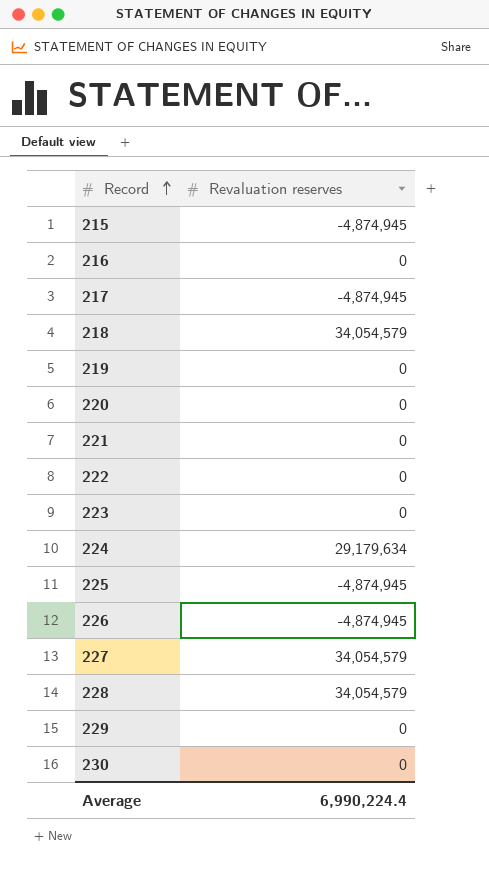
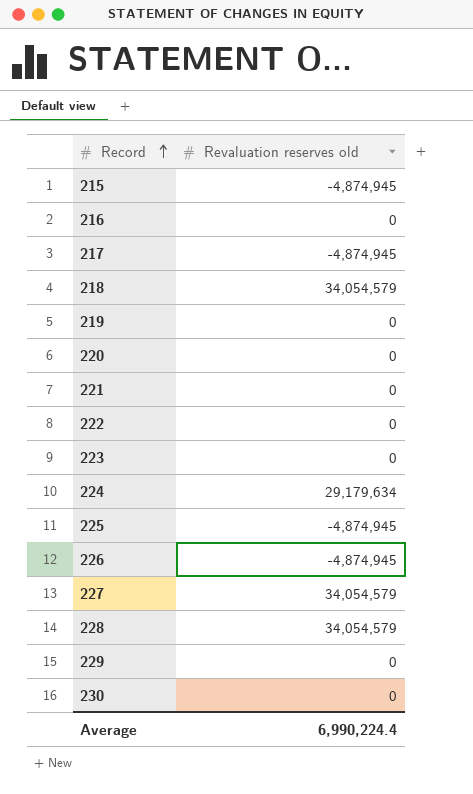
column name: Revaluation reserves -> Revaluation reserves old

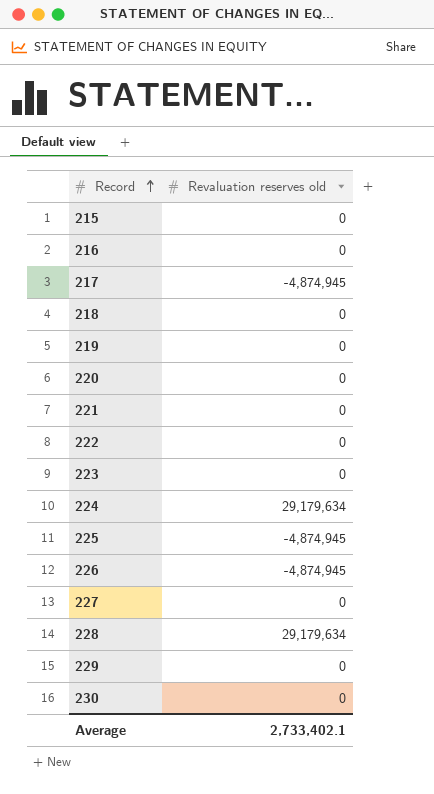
215 | Revaluation reserves old: -4,874,945 -> 0
218 | Revaluation reserves old: 34,054,579 -> 0
227 | Revaluation reserves old: 34,054,579 -> 0
228 | Revaluation reserves old: 34,054,579 -> 29,179,634
Average | Revaluation reserves old: 6,990,224.4 -> 2,733,402.1

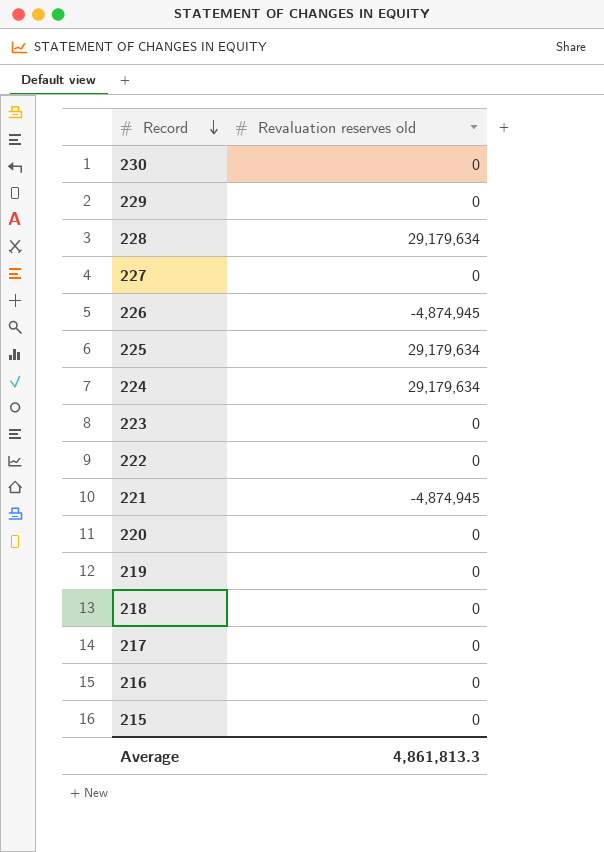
row order: Record ascending -> Record descending
225 | Revaluation reserves old: -4,874,945 -> 29,179,634
221 | Revaluation reserves old: 0 -> -4,874,945
217 | Revaluation reserves old: -4,874,945 -> 0
Average | Revaluation reserves old: 2,733,402.1 -> 4,861,813.3

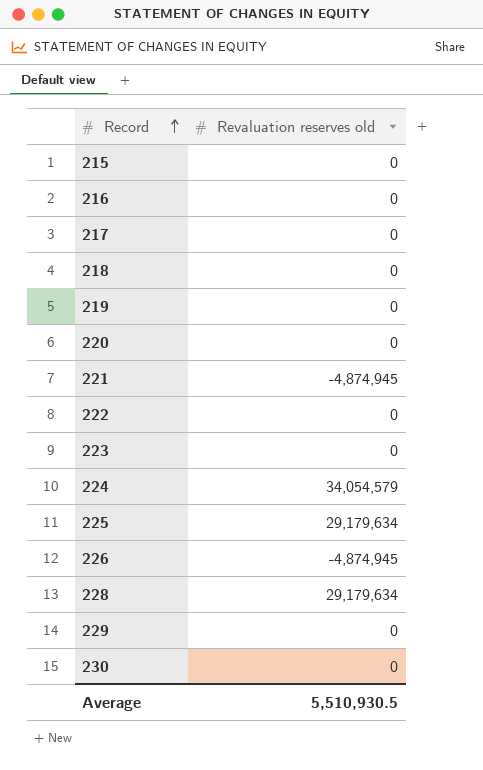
row order: Record descending -> Record ascending
row 227: 0 -> none
224 | Revaluation reserves old: 29,179,634 -> 34,054,579
Average | Revaluation reserves old: 4,861,813.3 -> 5,510,930.5

